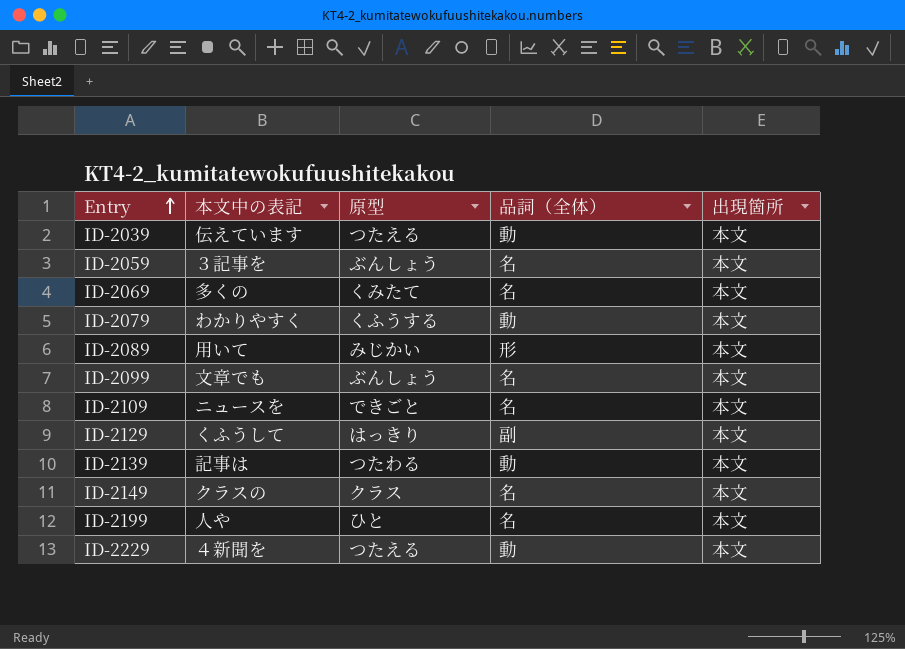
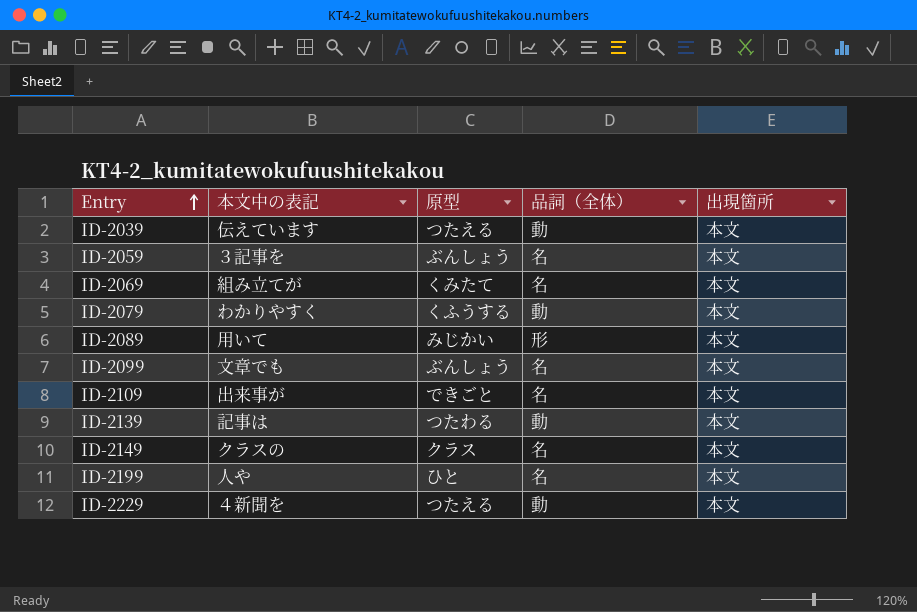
row ID-2129: くふうして | はっきり | 副 | 本文 -> none
ID-2069 | 本文中の表記: 多くの -> 組み立てが
ID-2109 | 本文中の表記: ニュースを -> 出来事が

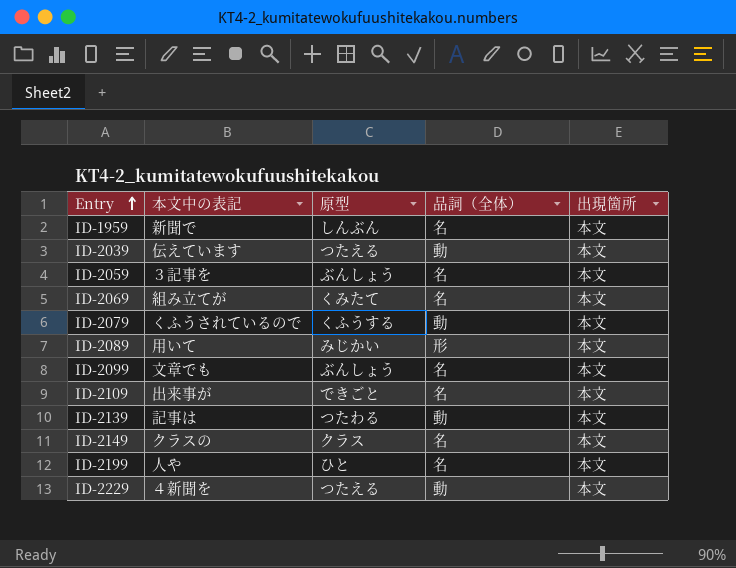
row ID-1959: none -> 新聞で | しんぶん | 名 | 本文
ID-2079 | 本文中の表記: わかりやすく -> くふうされているので

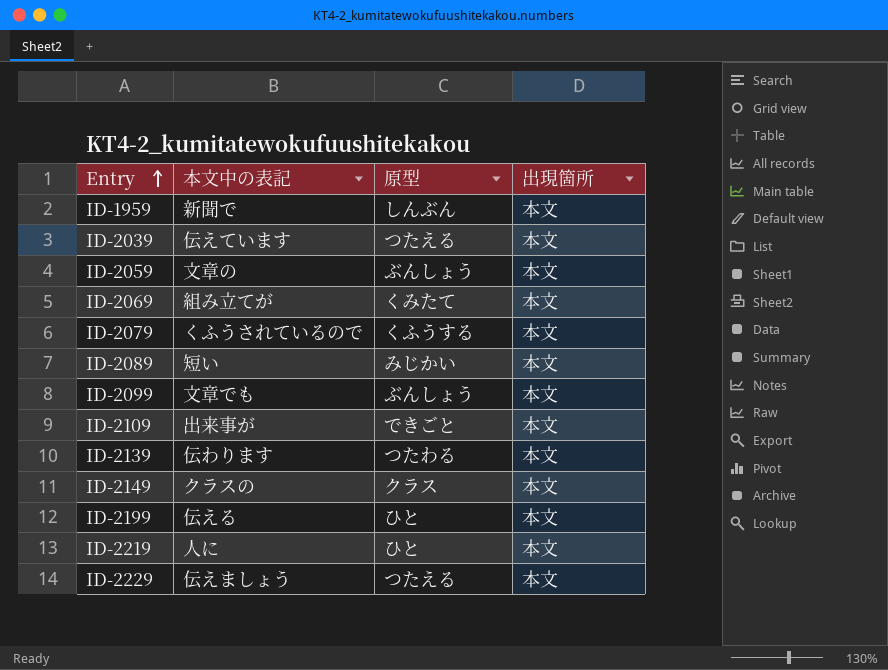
column 品詞（全体） | position: 4 -> none
ID-2059 | 本文中の表記: ３記事を -> 文章の
ID-2089 | 本文中の表記: 用いて -> 短い
ID-2139 | 本文中の表記: 記事は -> 伝わります
ID-2199 | 本文中の表記: 人や -> 伝える
row ID-2219: none -> 人に | ひと | 本文
ID-2229 | 本文中の表記: ４新聞を -> 伝えましょう

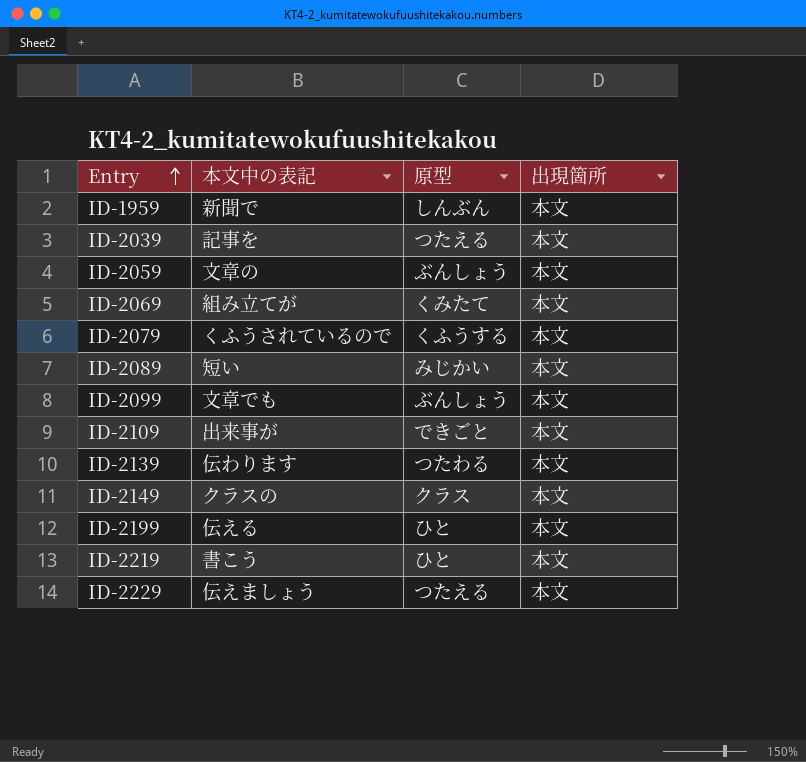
ID-2039 | 本文中の表記: 伝えています -> 記事を
ID-2219 | 本文中の表記: 人に -> 書こう

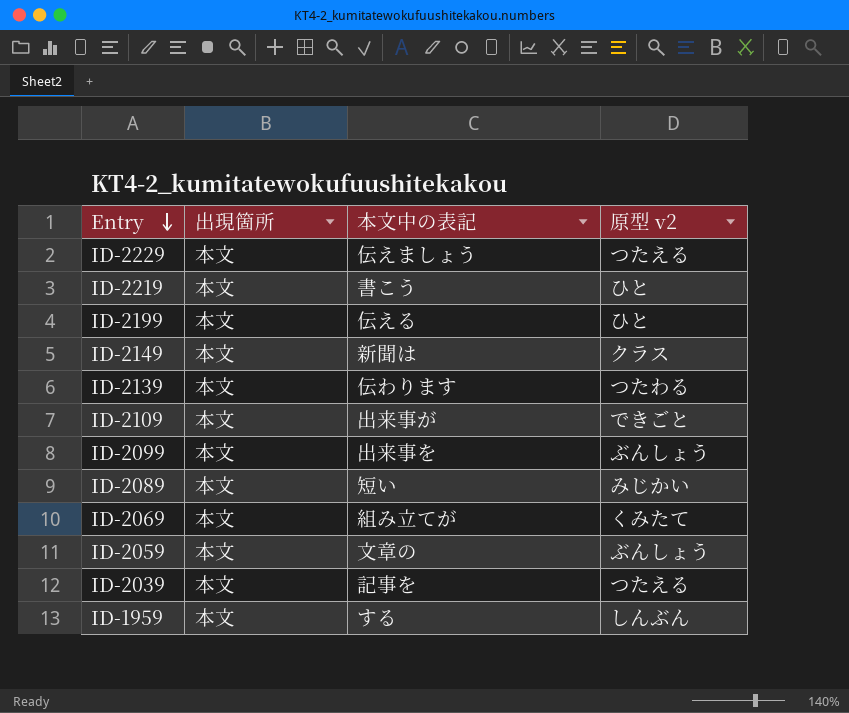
row order: Entry ascending -> Entry descending
column 出現箇所 | position: 4 -> 2
column name: 原型 -> 原型 v2
row ID-2079: くふうされているので | くふうする | 本文 -> none
ID-2149 | 本文中の表記: クラスの -> 新聞は
ID-2099 | 本文中の表記: 文章でも -> 出来事を
ID-1959 | 本文中の表記: 新聞で -> する

